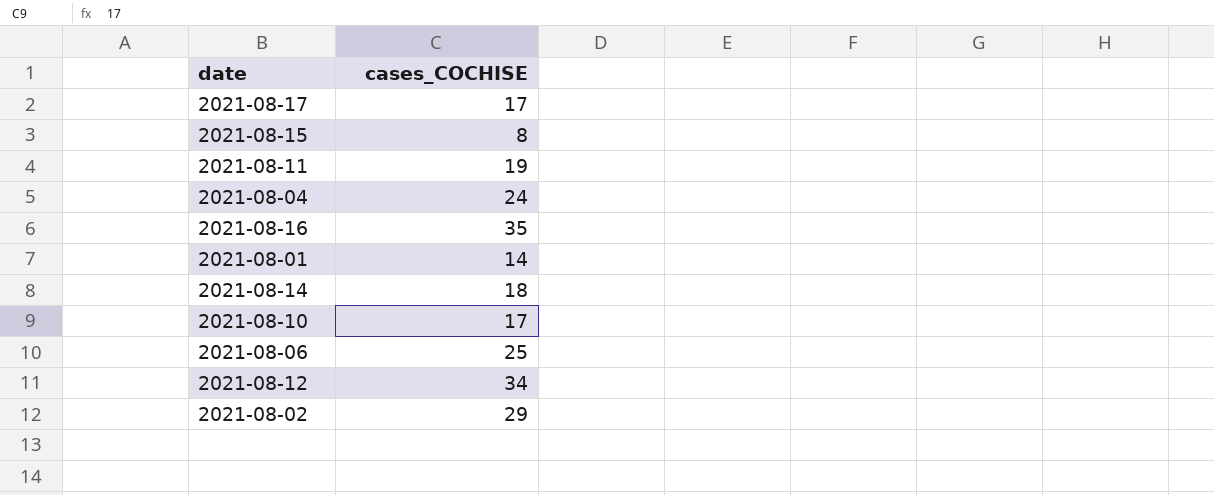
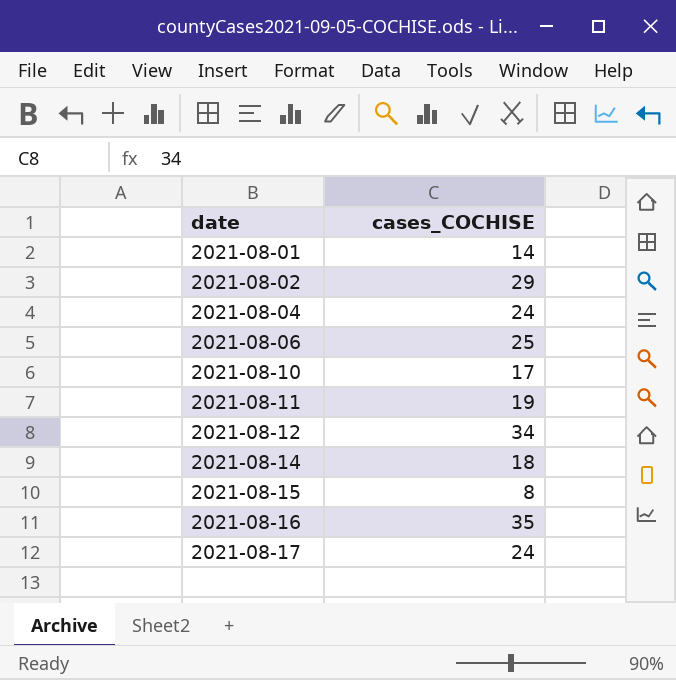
row order: none -> date ascending
2021-08-17 | cases_COCHISE: 17 -> 24

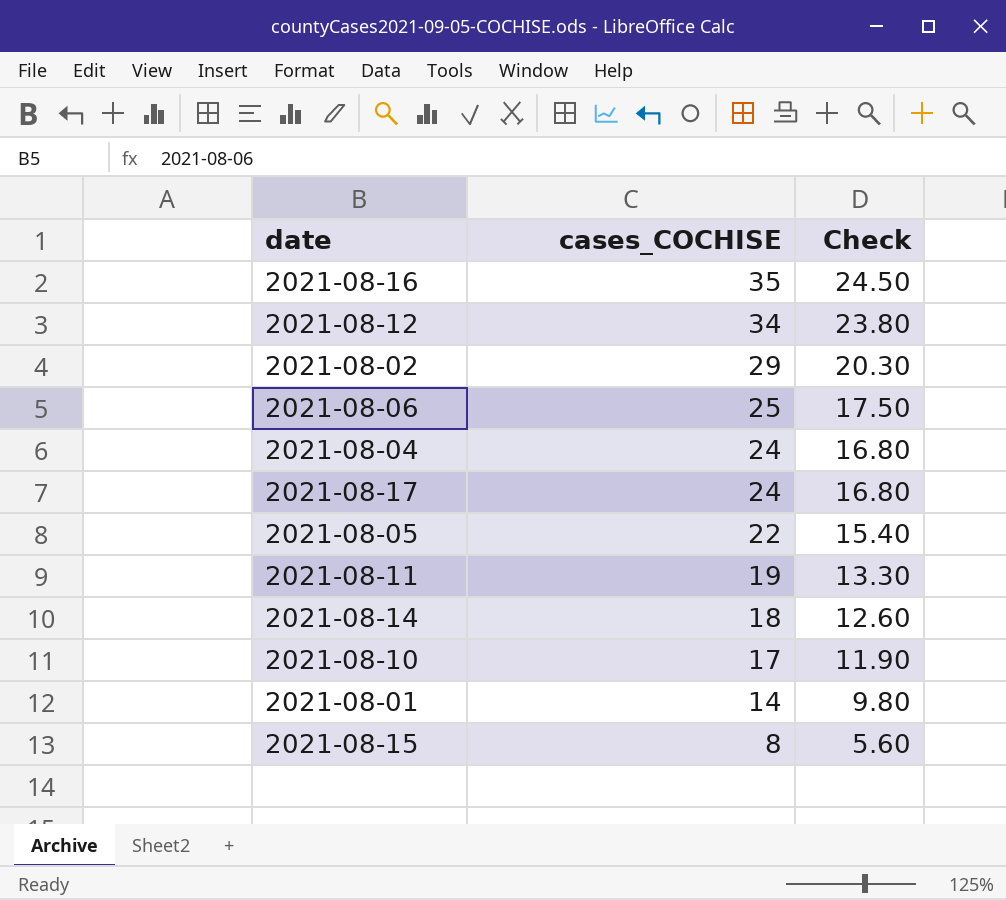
row order: date ascending -> cases_COCHISE descending
column Check | formula: none -> [cases_COCHISE] * 0.7
row 2021-08-05: none -> 22 | 15.40

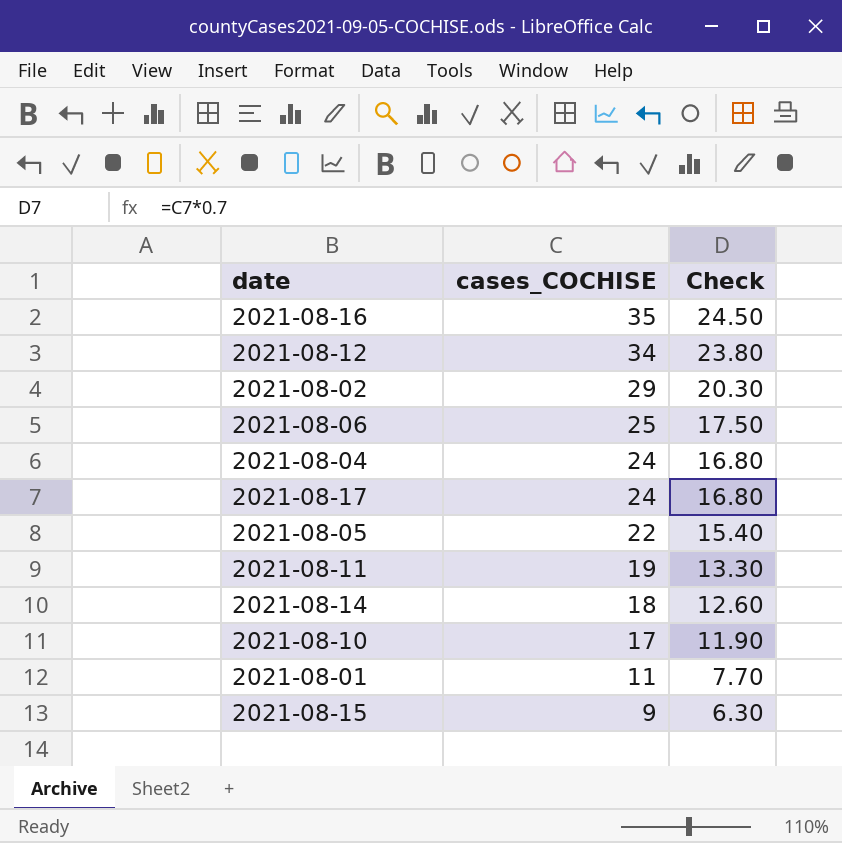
2021-08-01 | cases_COCHISE: 14 -> 11
2021-08-01 | Check: 9.80 -> 7.70
2021-08-15 | cases_COCHISE: 8 -> 9
2021-08-15 | Check: 5.60 -> 6.30

